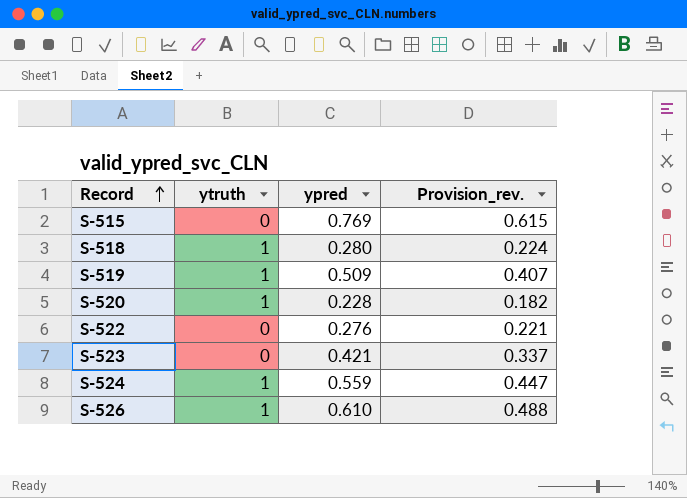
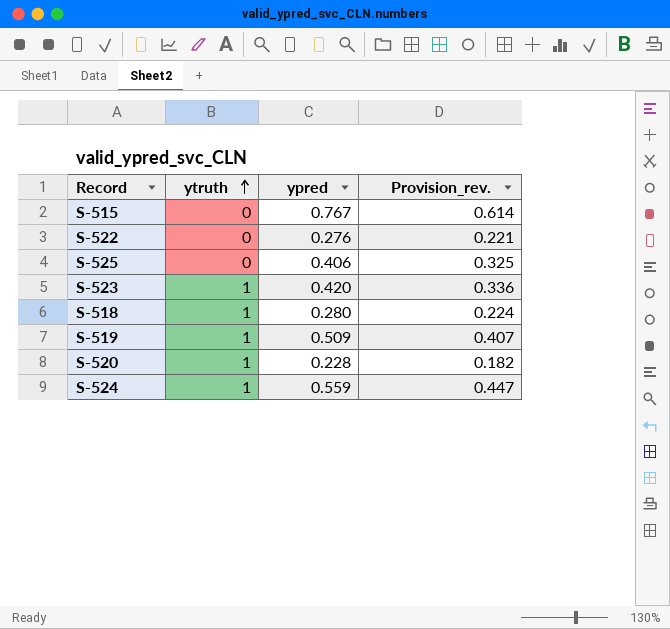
row order: Record ascending -> ytruth ascending
row S-526: 1 | 0.610 | 0.488 -> none
S-515 | ypred: 0.769 -> 0.767
S-515 | Provision_rev.: 0.615 -> 0.614
row S-525: none -> 0 | 0.406 | 0.325
S-523 | ytruth: 0 -> 1
S-523 | ypred: 0.421 -> 0.420
S-523 | Provision_rev.: 0.337 -> 0.336

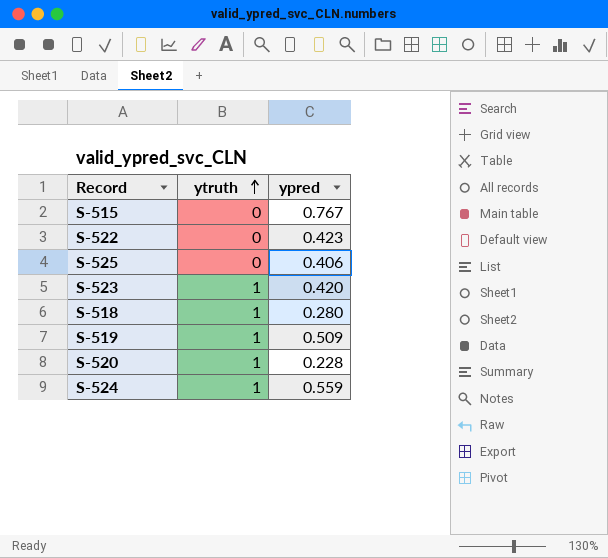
column Provision_rev. | formula: [ypred] * 0.8 -> none
S-522 | ypred: 0.276 -> 0.423

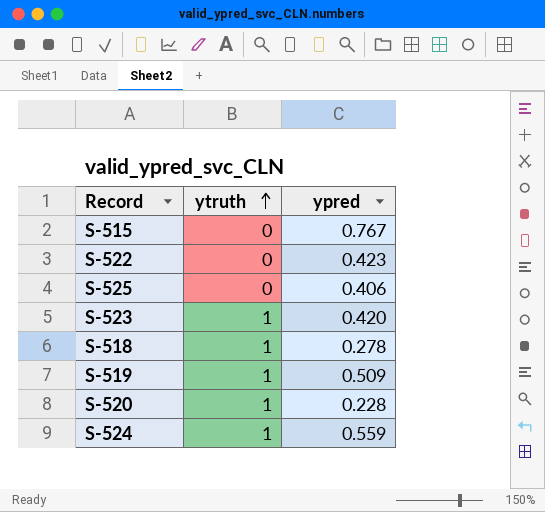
S-518 | ypred: 0.280 -> 0.278

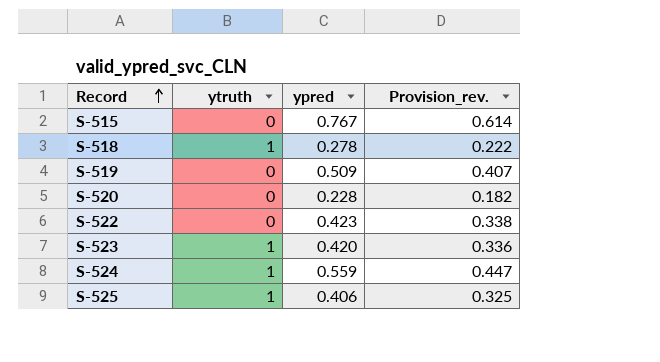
row order: ytruth ascending -> Record ascending
column Provision_rev. | formula: none -> [ypred] * 0.8
S-519 | ytruth: 1 -> 0
S-520 | ytruth: 1 -> 0
S-525 | ytruth: 0 -> 1

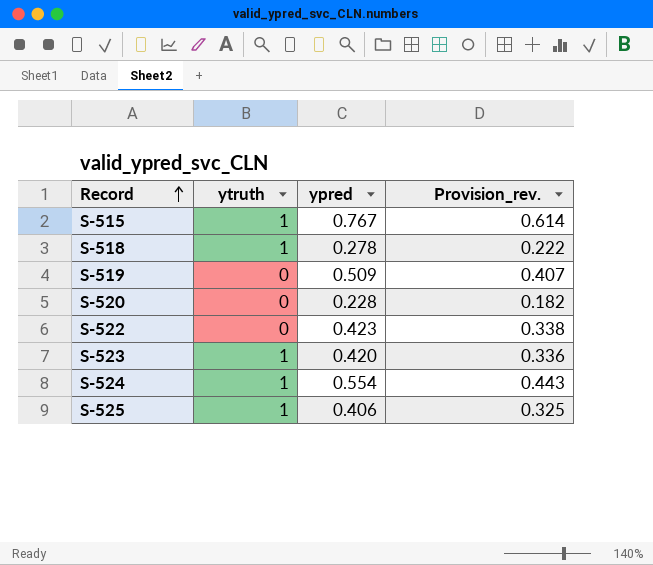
S-515 | ytruth: 0 -> 1
S-524 | ypred: 0.559 -> 0.554
S-524 | Provision_rev.: 0.447 -> 0.443

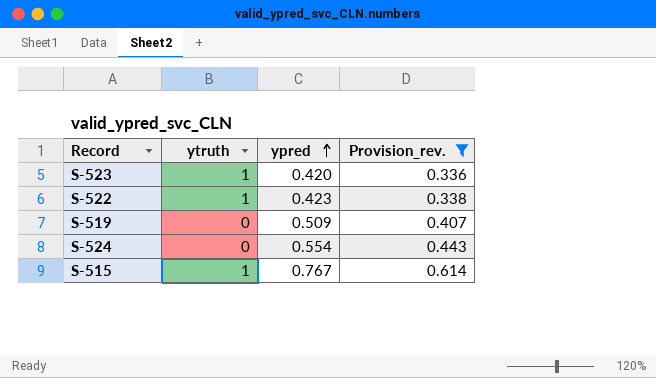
filter: none -> Provision_rev. >= 0.336
row order: Record ascending -> ypred ascending
S-522 | ytruth: 0 -> 1
S-524 | ytruth: 1 -> 0

